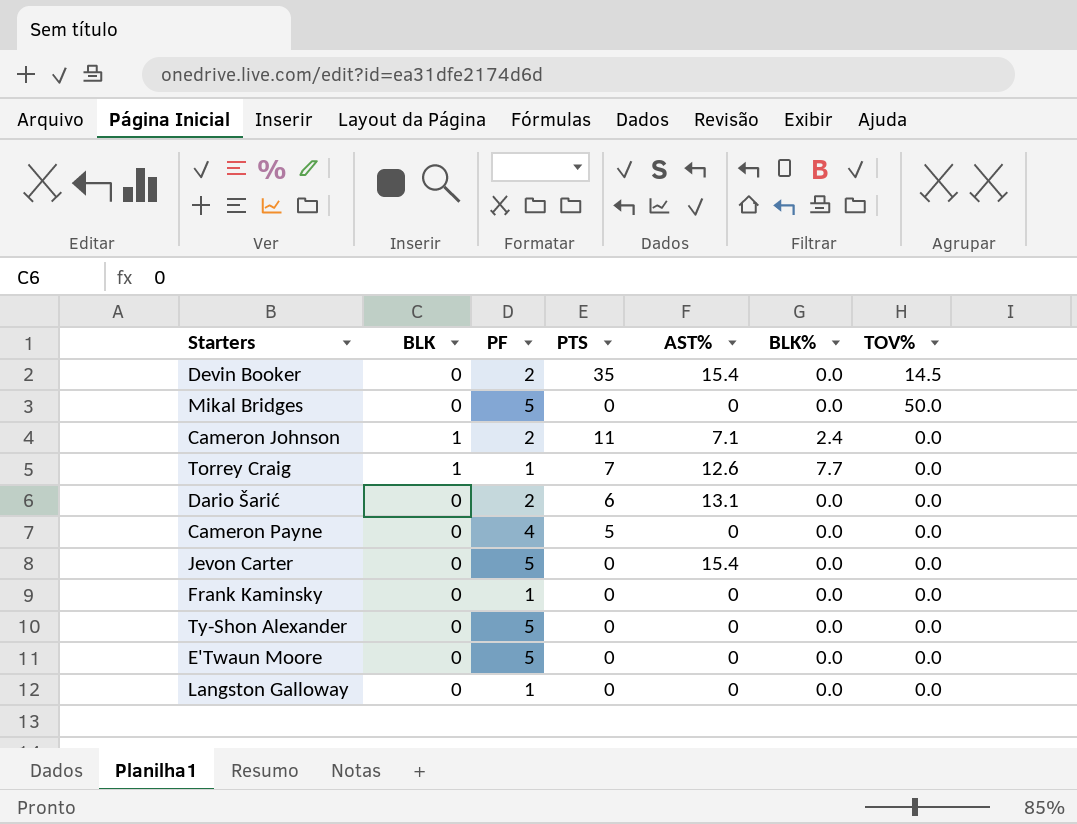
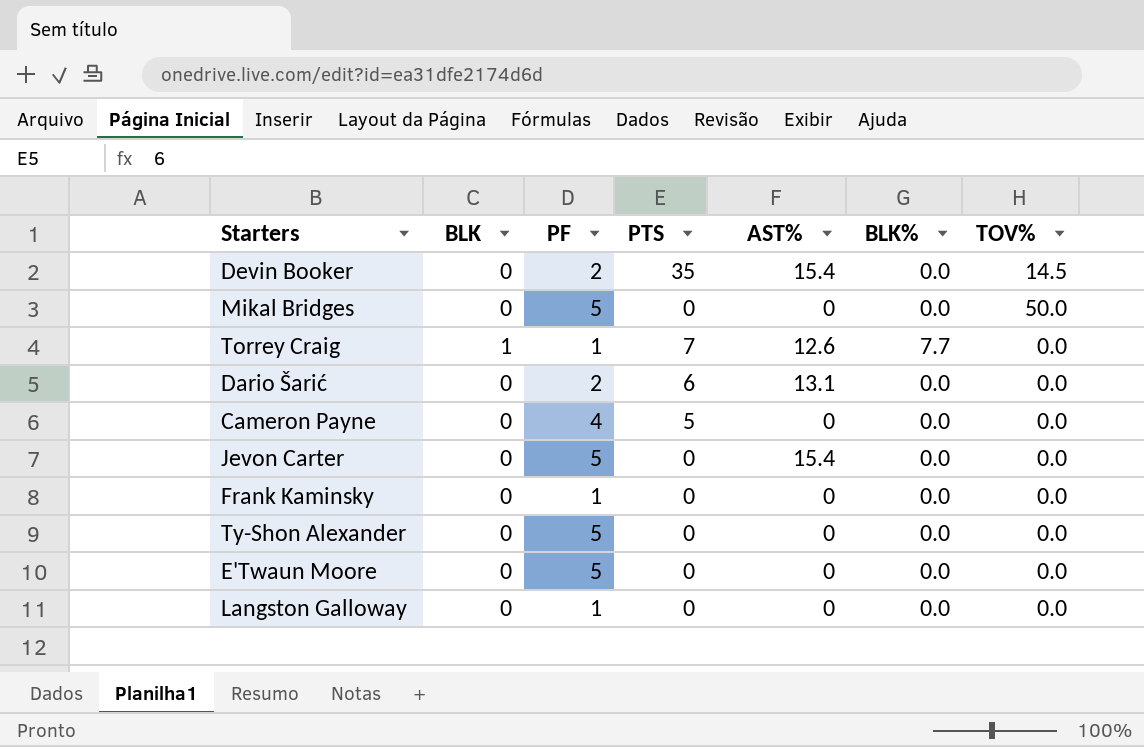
row Cameron Johnson: 1 | 2 | 11 | 7.1 | 2.4 | 0.0 -> none

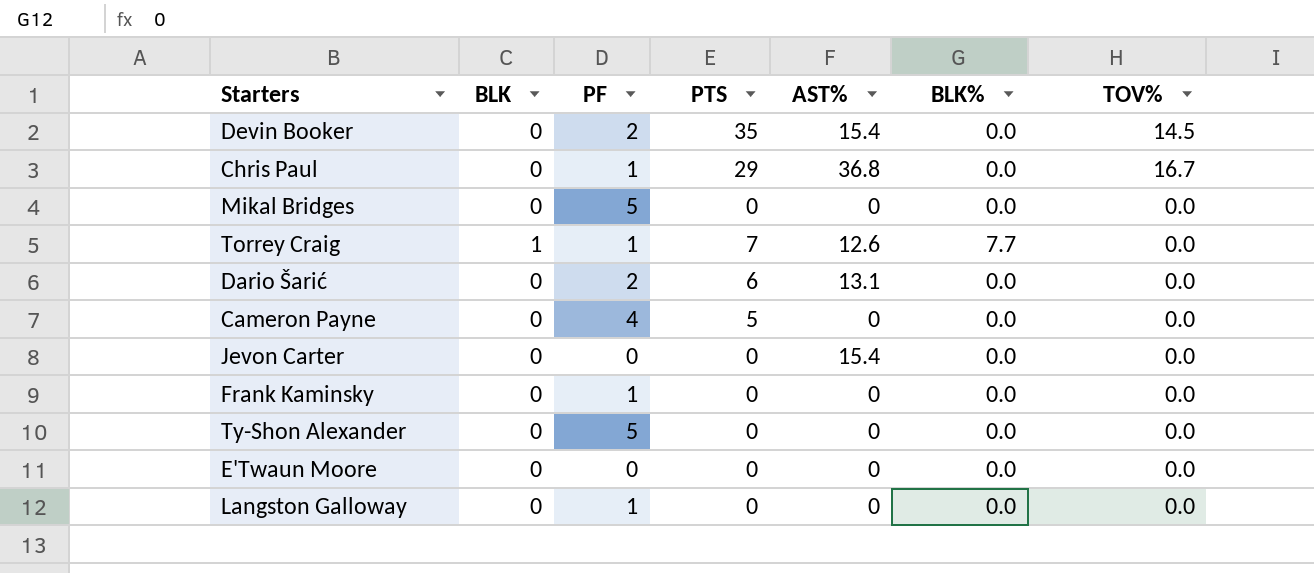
row Chris Paul: none -> 0 | 1 | 29 | 36.8 | 0.0 | 16.7
Mikal Bridges | TOV%: 50.0 -> 0.0
Jevon Carter | PF: 5 -> 0
E'Twaun Moore | PF: 5 -> 0

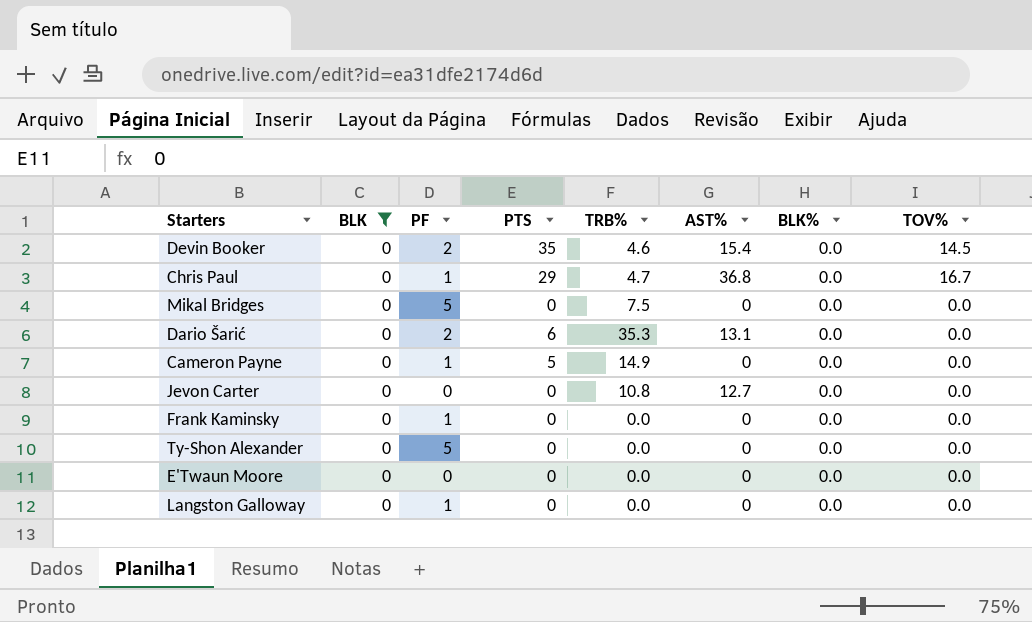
filter: none -> BLK = 0
column TRB% | position: none -> 5
Cameron Payne | PF: 4 -> 1
Jevon Carter | AST%: 15.4 -> 12.7

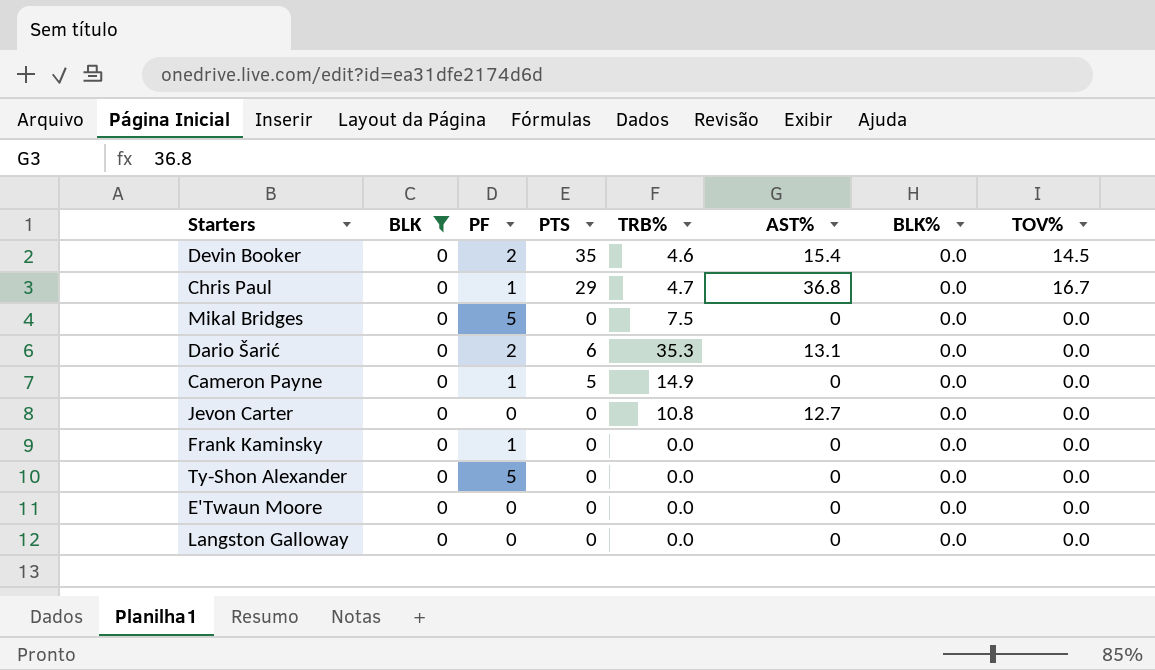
Langston Galloway | PF: 1 -> 0

